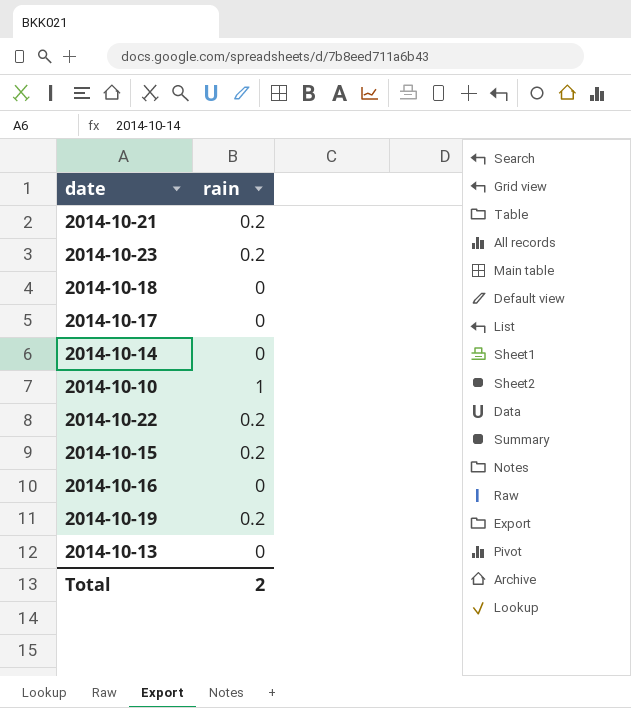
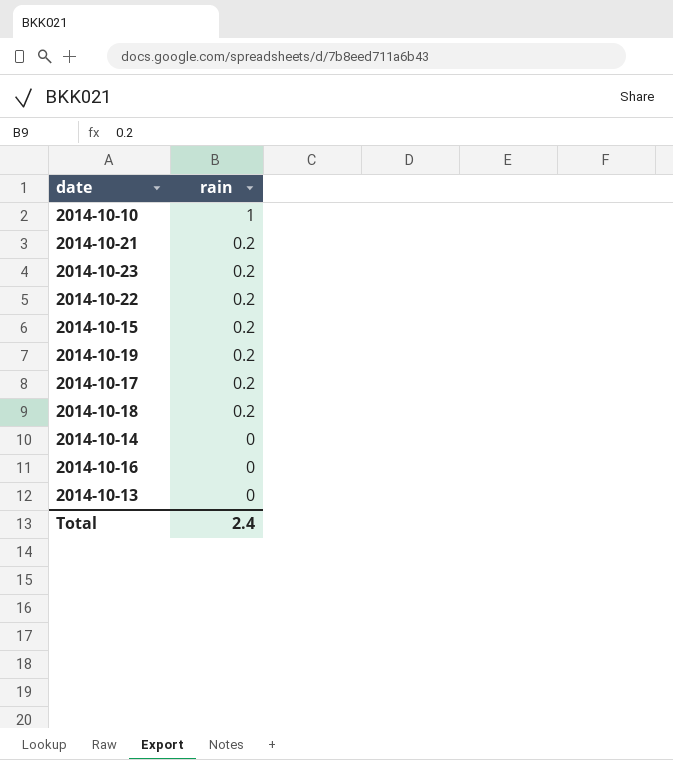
row order: none -> rain descending
2014-10-17 | rain: 0 -> 0.2
2014-10-18 | rain: 0 -> 0.2
Total | rain: 2 -> 2.4

